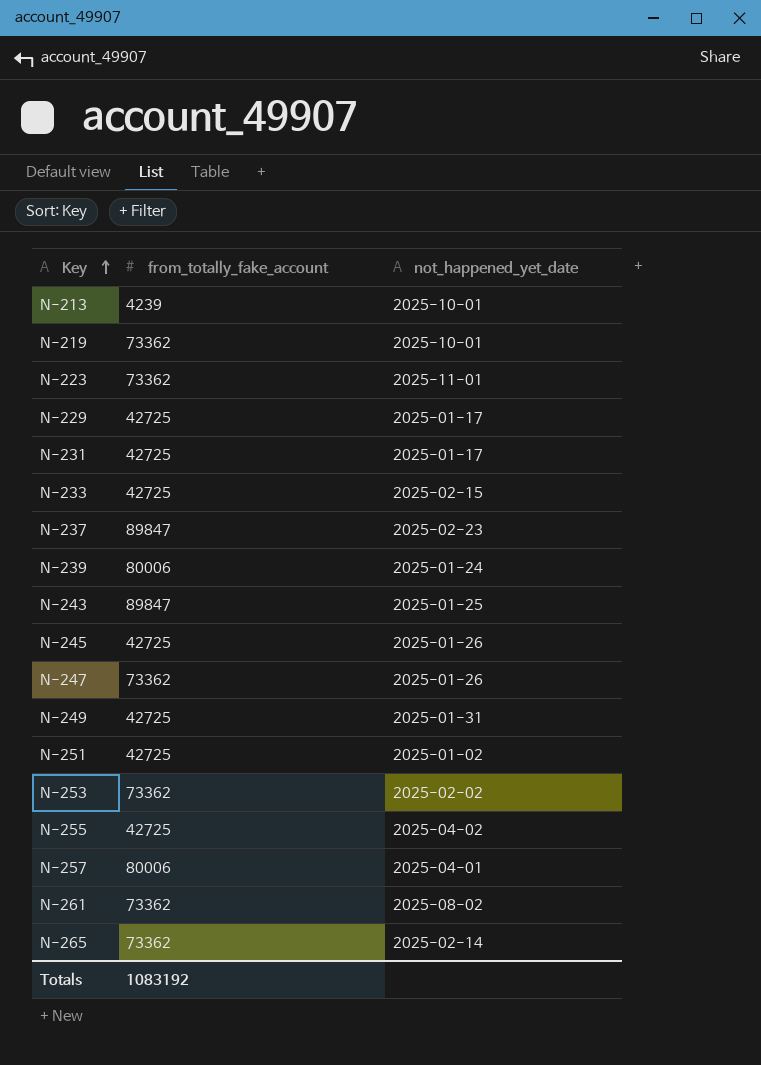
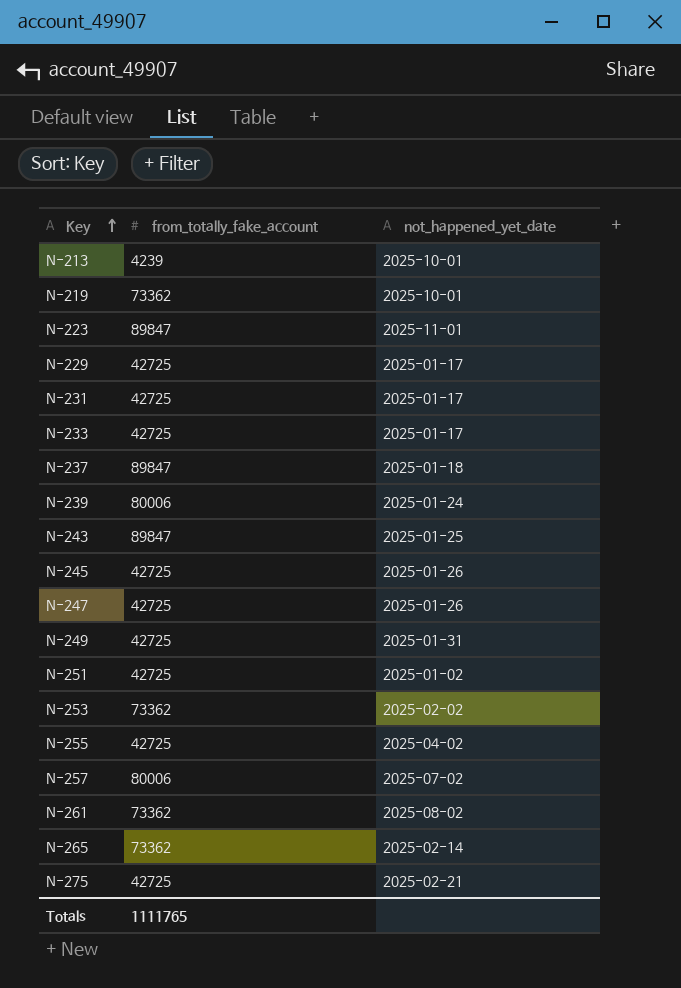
N-223 | from_totally_fake_account: 73362 -> 89847
N-233 | not_happened_yet_date: 2025-02-15 -> 2025-01-17
N-237 | not_happened_yet_date: 2025-02-23 -> 2025-01-18
N-247 | from_totally_fake_account: 73362 -> 42725
N-257 | not_happened_yet_date: 2025-04-01 -> 2025-07-02
row N-275: none -> 42725 | 2025-02-21
Totals | from_totally_fake_account: 1083192 -> 1111765

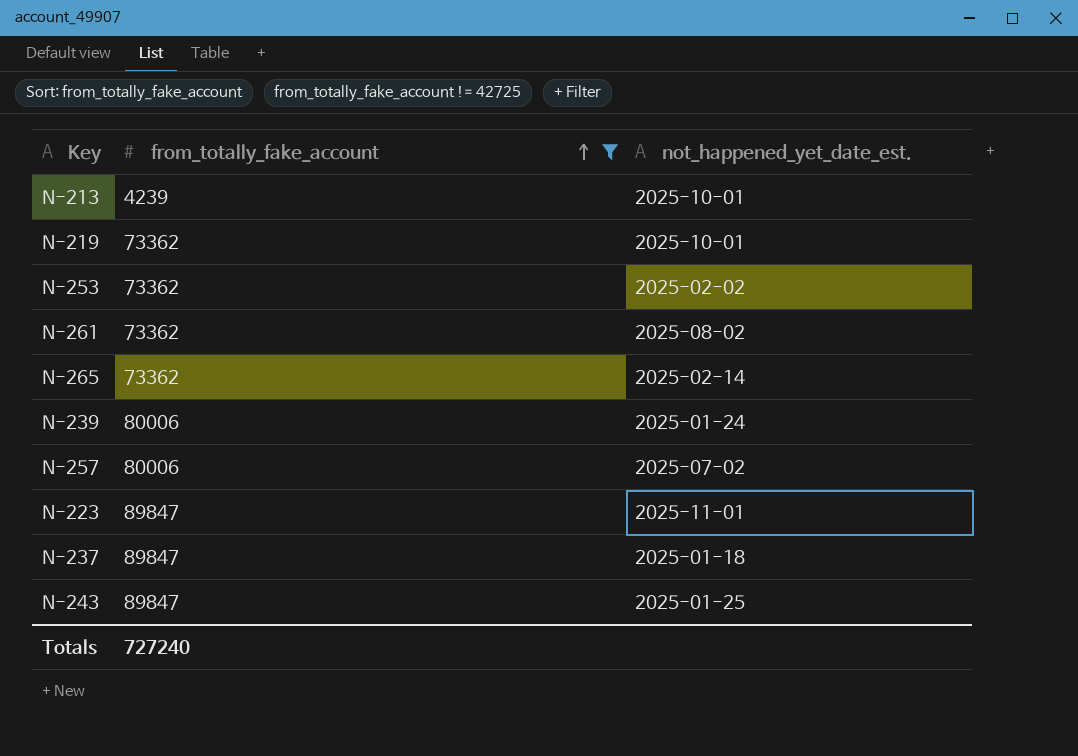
filter: none -> from_totally_fake_account != 42725
row order: Key ascending -> from_totally_fake_account ascending
column name: not_happened_yet_date -> not_happened_yet_date_est.
Totals | from_totally_fake_account: 1111765 -> 727240

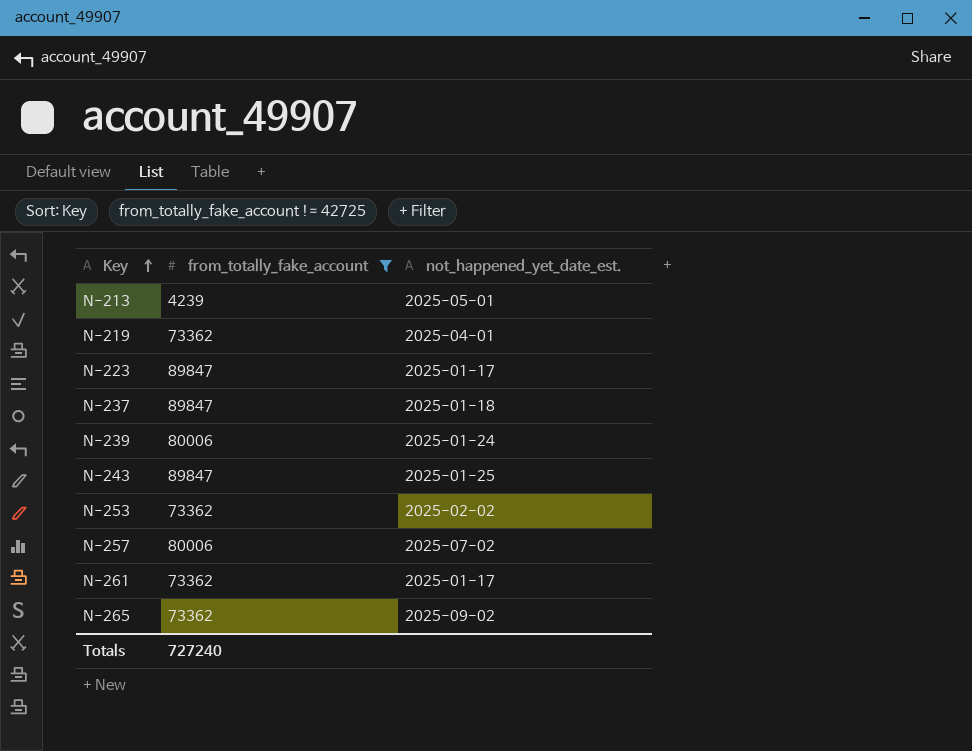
row order: from_totally_fake_account ascending -> Key ascending
N-213 | not_happened_yet_date_est.: 2025-10-01 -> 2025-05-01
N-219 | not_happened_yet_date_est.: 2025-10-01 -> 2025-04-01
N-223 | not_happened_yet_date_est.: 2025-11-01 -> 2025-01-17
N-261 | not_happened_yet_date_est.: 2025-08-02 -> 2025-01-17
N-265 | not_happened_yet_date_est.: 2025-02-14 -> 2025-09-02

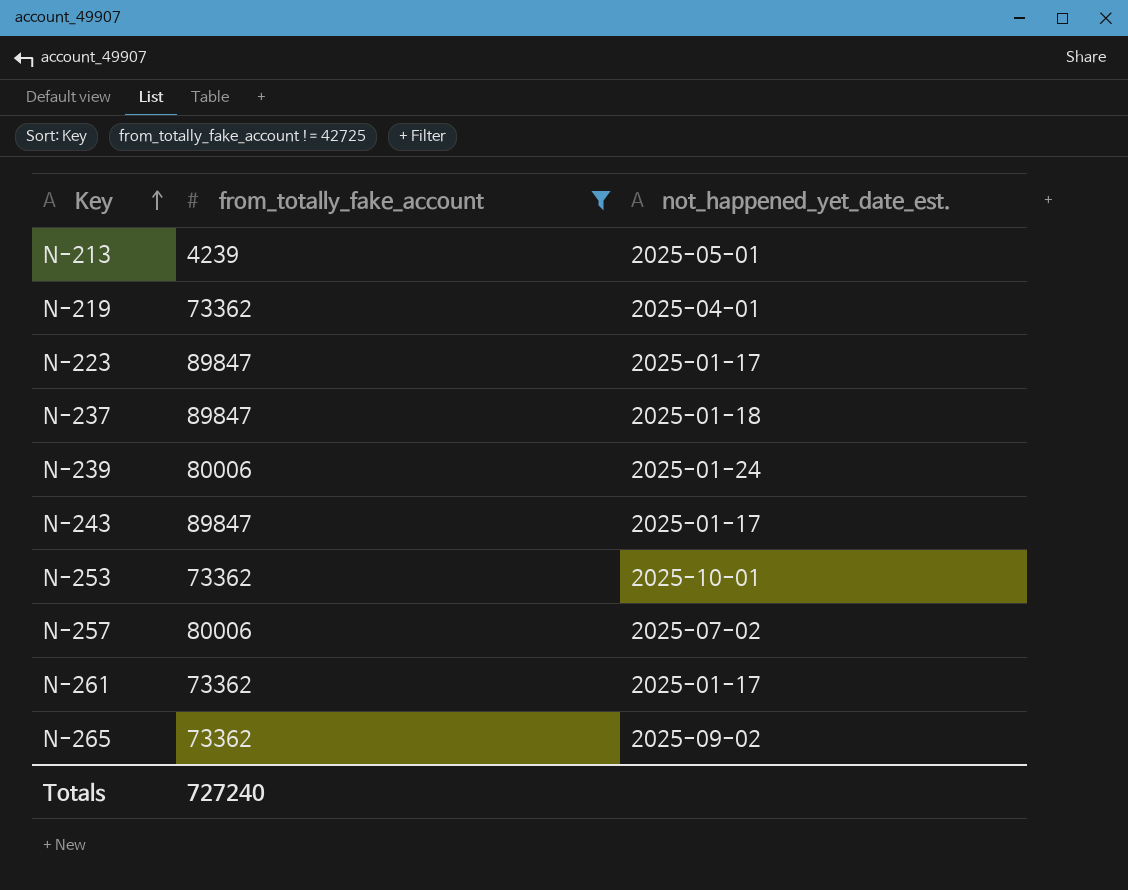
N-243 | not_happened_yet_date_est.: 2025-01-25 -> 2025-01-17
N-253 | not_happened_yet_date_est.: 2025-02-02 -> 2025-10-01

